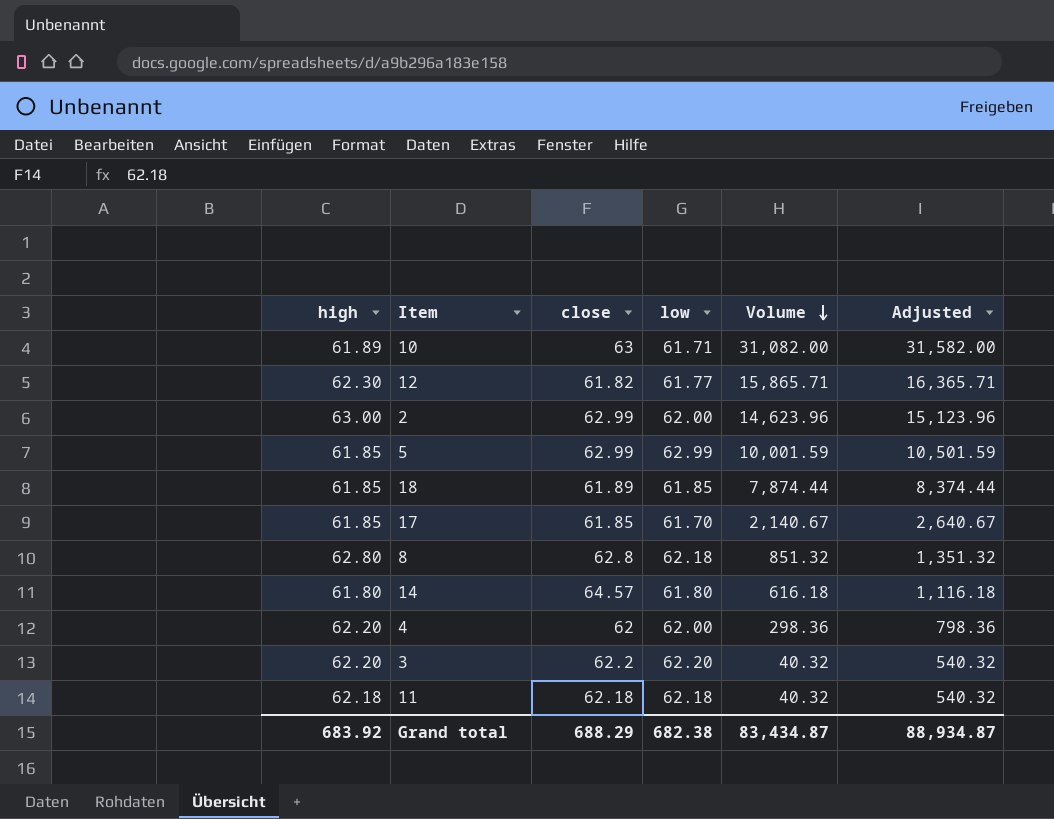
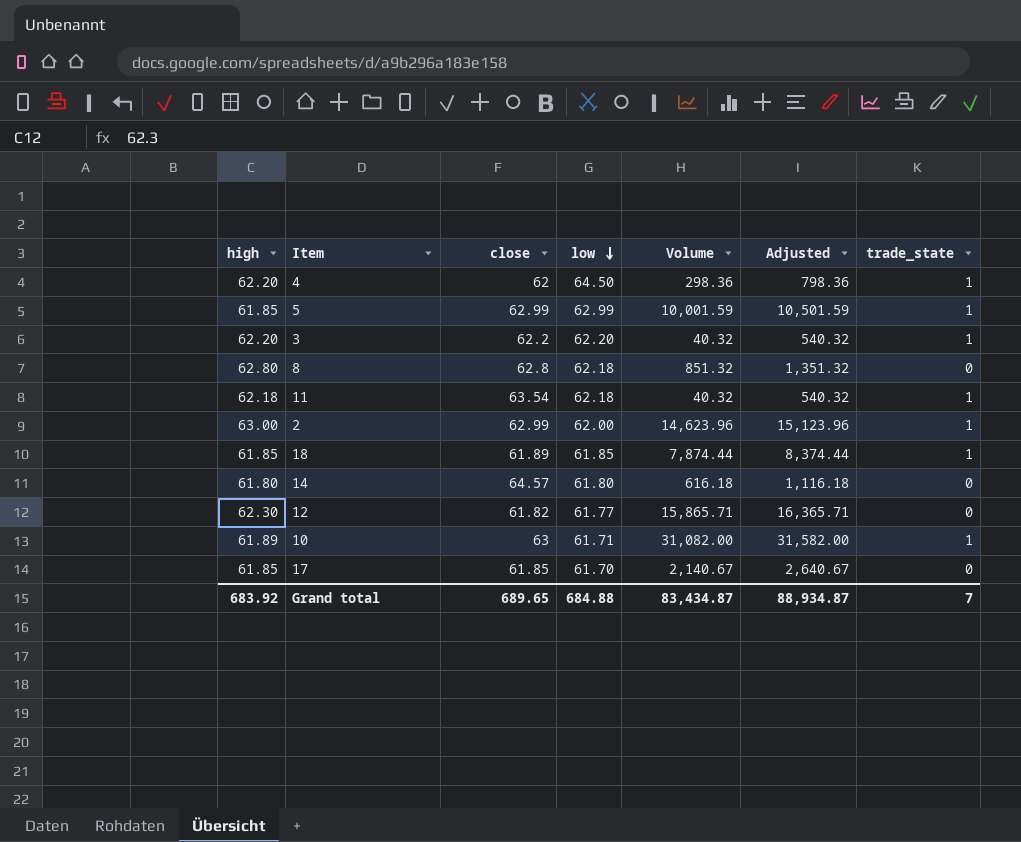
row order: Volume descending -> low descending
column trade_state | position: none -> 7
4 | low: 62.00 -> 64.50
11 | close: 62.18 -> 63.54
Grand total | close: 688.29 -> 689.65
Grand total | low: 682.38 -> 684.88

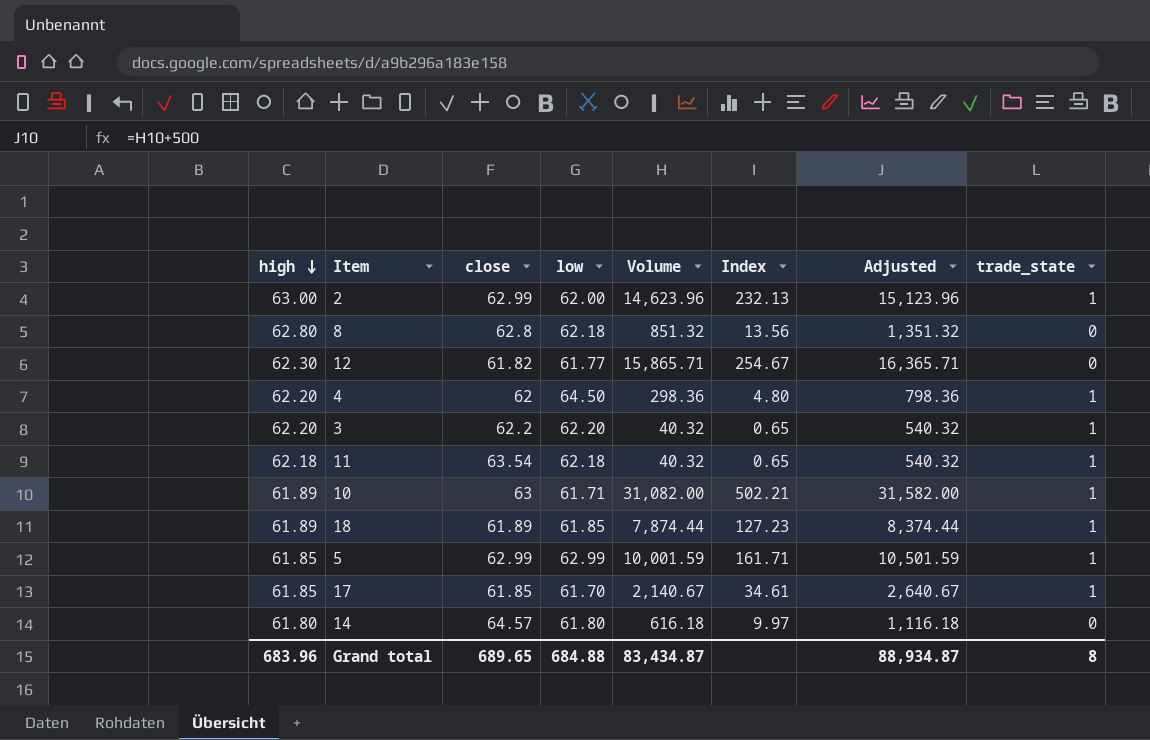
row order: low descending -> high descending
column Index | formula: none -> [Volume] / [high]
18 | high: 61.85 -> 61.89
17 | trade_state: 0 -> 1
Grand total | high: 683.92 -> 683.96
Grand total | trade_state: 7 -> 8

